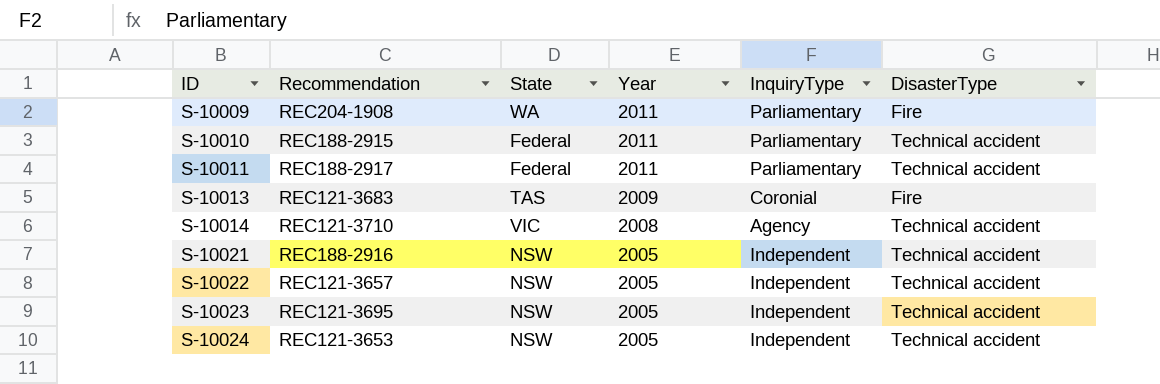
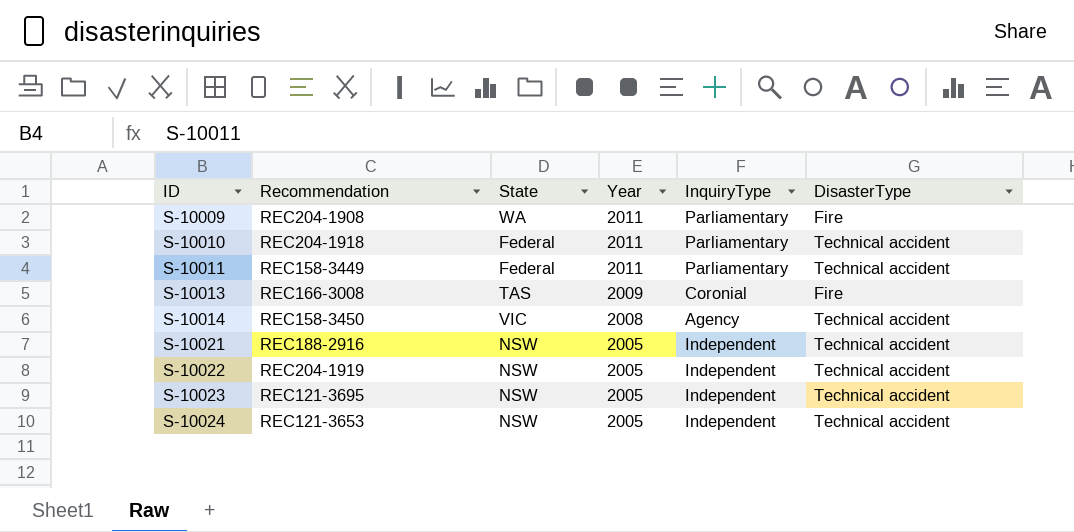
S-10010 | Recommendation: REC188-2915 -> REC204-1918
S-10011 | Recommendation: REC188-2917 -> REC158-3449
S-10013 | Recommendation: REC121-3683 -> REC166-3008
S-10014 | Recommendation: REC121-3710 -> REC158-3450
S-10022 | Recommendation: REC121-3657 -> REC204-1919

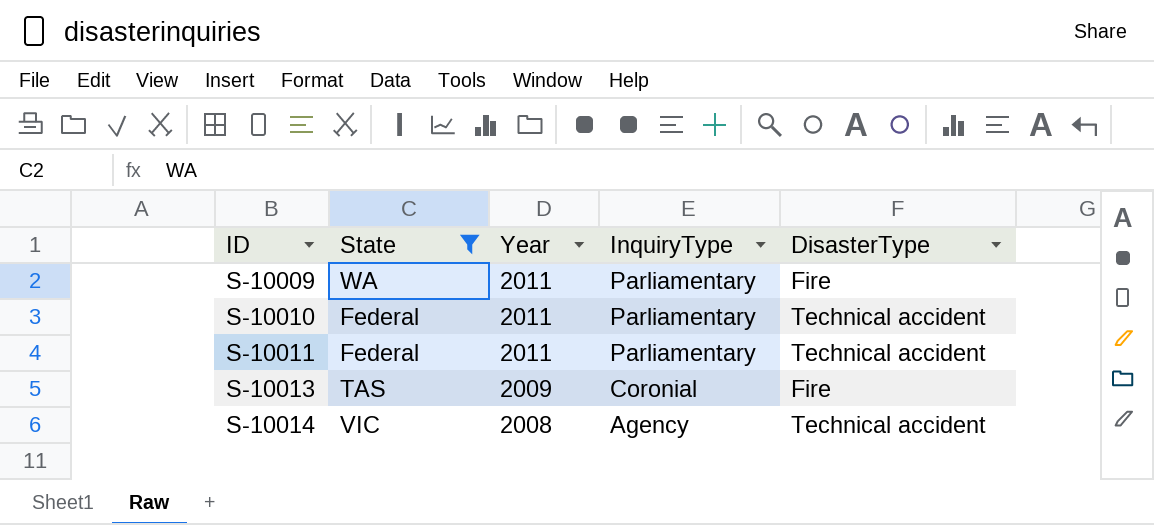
filter: none -> State != NSW
column Recommendation | position: 2 -> none

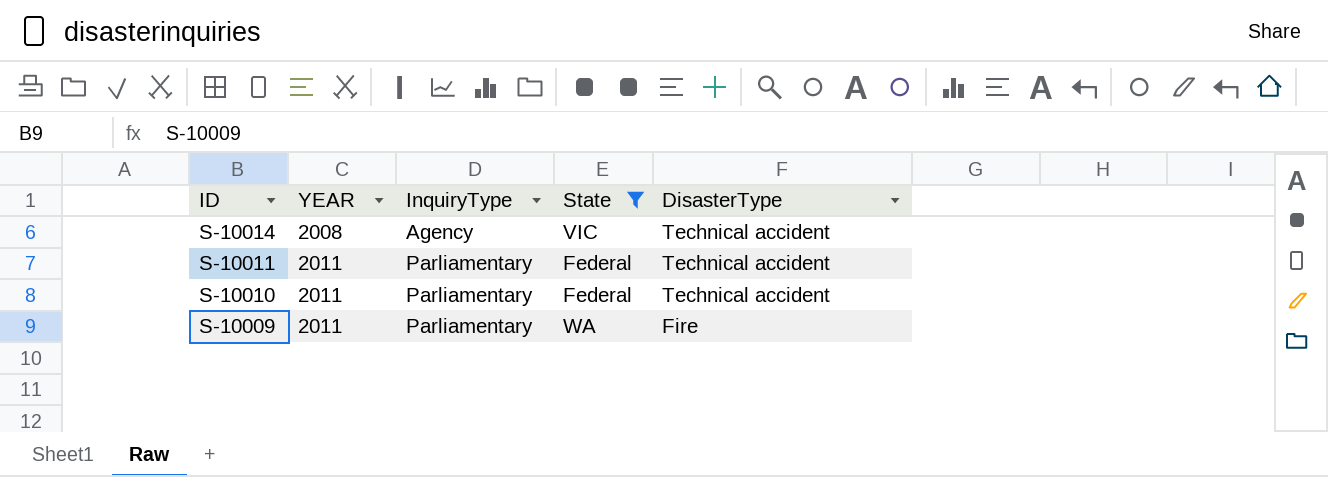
row order: ID ascending -> ID descending
column name: Year -> YEAR
column State | position: 2 -> 4
row S-10013: TAS | 2009 | Coronial | Fire -> none

